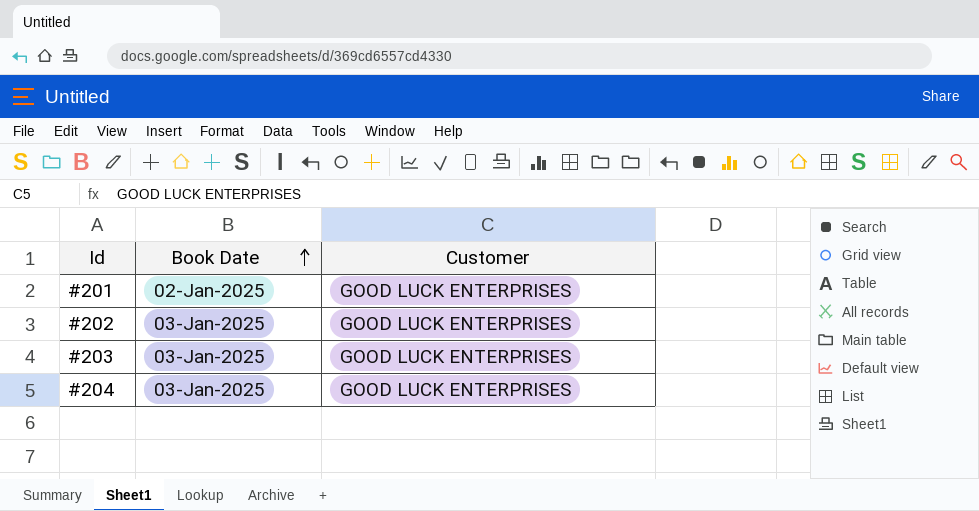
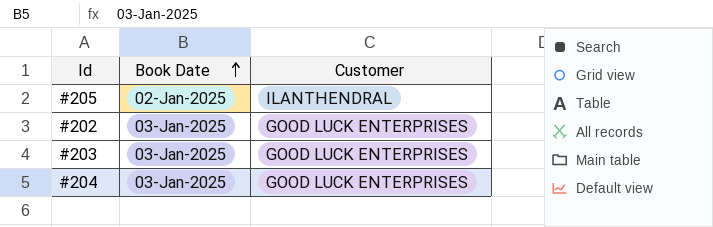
row #201: 02-Jan-2025 | GOOD LUCK ENTERPRISES -> none
row #205: none -> 02-Jan-2025 | ILANTHENDRAL

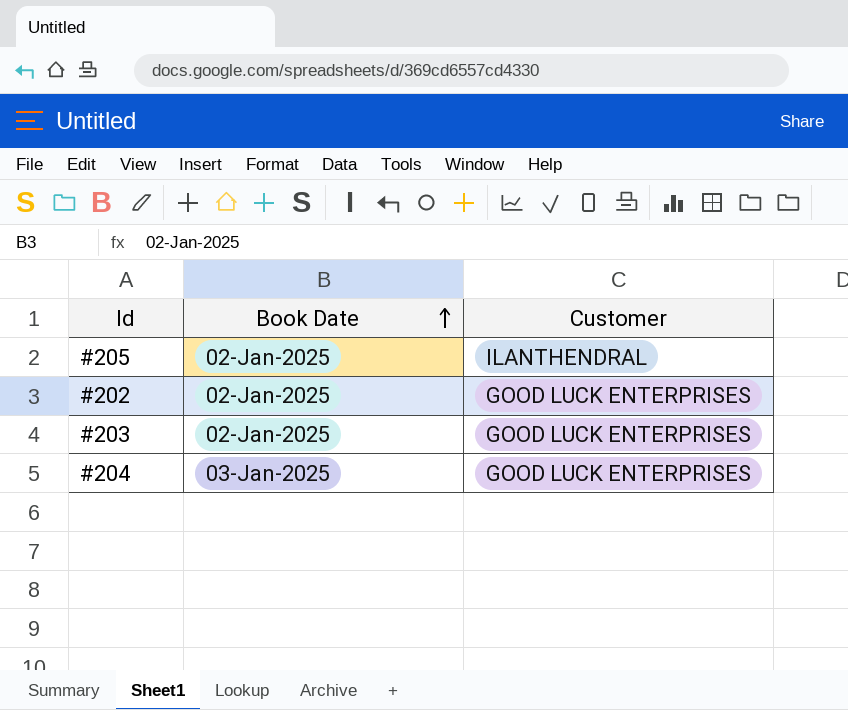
#202 | Book Date: 03-Jan-2025 -> 02-Jan-2025
#203 | Book Date: 03-Jan-2025 -> 02-Jan-2025

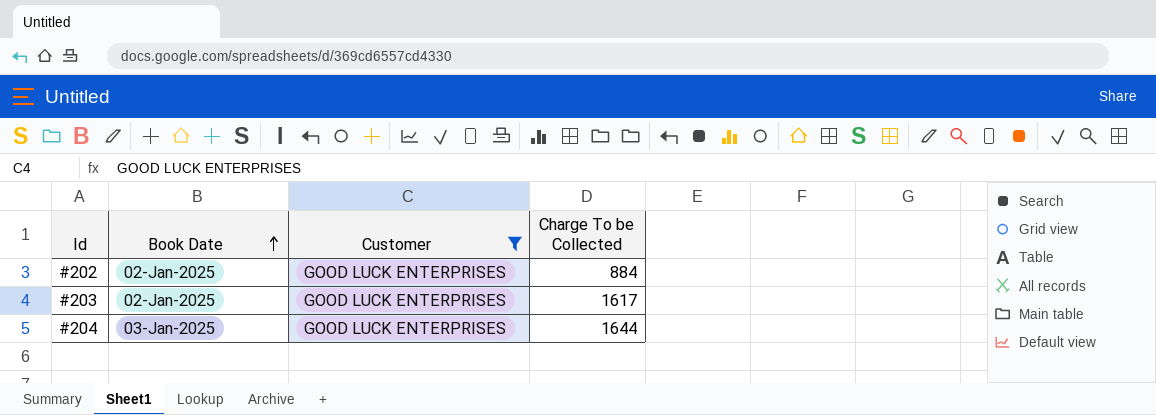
filter: none -> Customer = GOOD LUCK ENTERPRISES
column Charge To be Collected | position: none -> 4

